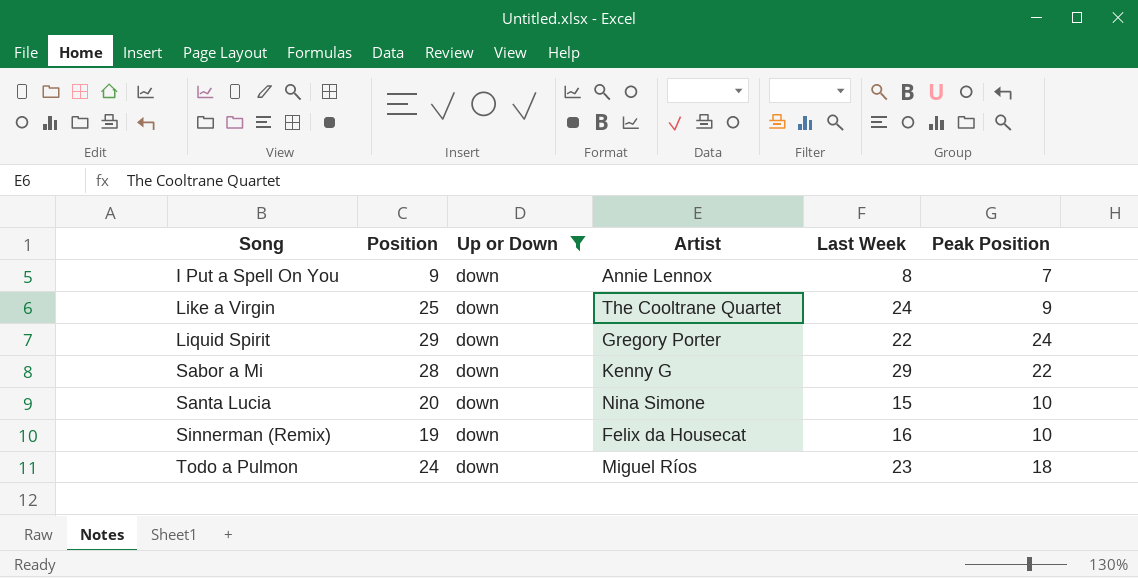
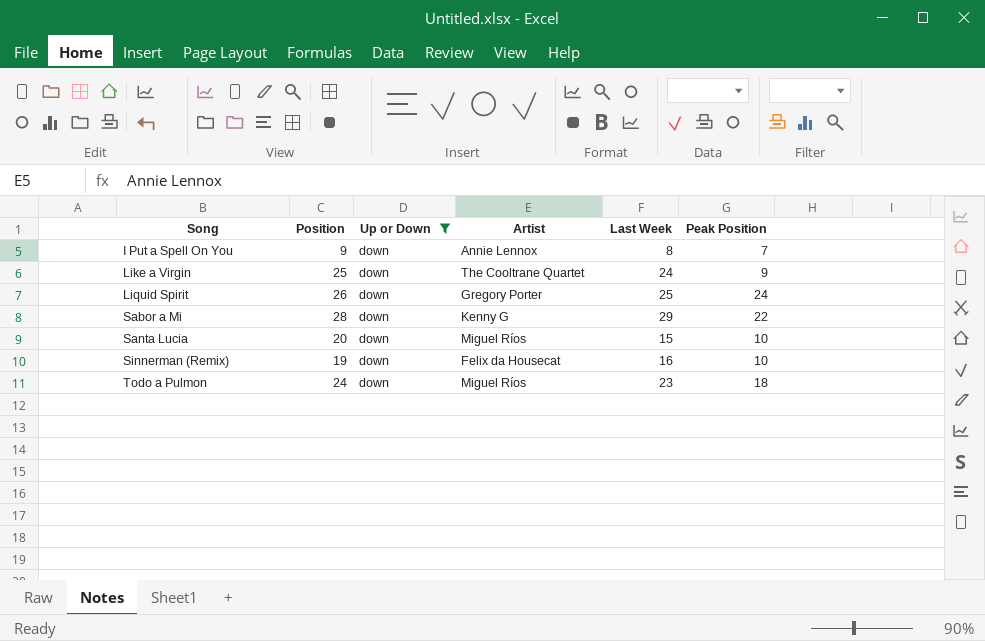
Liquid Spirit | Position: 29 -> 26
Liquid Spirit | Last Week: 22 -> 25
Santa Lucia | Artist: Nina Simone -> Miguel Ríos

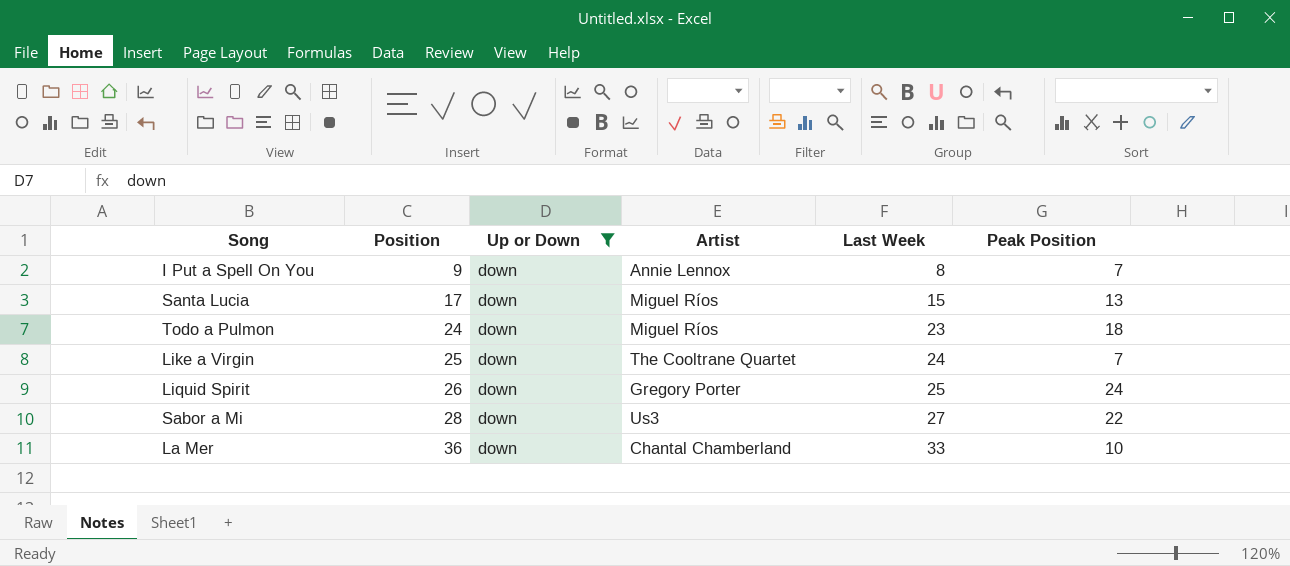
row order: Song ascending -> Position ascending
row Sinnerman (Remix): 19 | down | Felix da Housecat | 16 | 10 -> none
Santa Lucia | Position: 20 -> 17
Santa Lucia | Peak Position: 10 -> 13
Like a Virgin | Peak Position: 9 -> 7
Sabor a Mi | Artist: Kenny G -> Us3
Sabor a Mi | Last Week: 29 -> 27
row La Mer: none -> 36 | down | Chantal Chamberland | 33 | 10

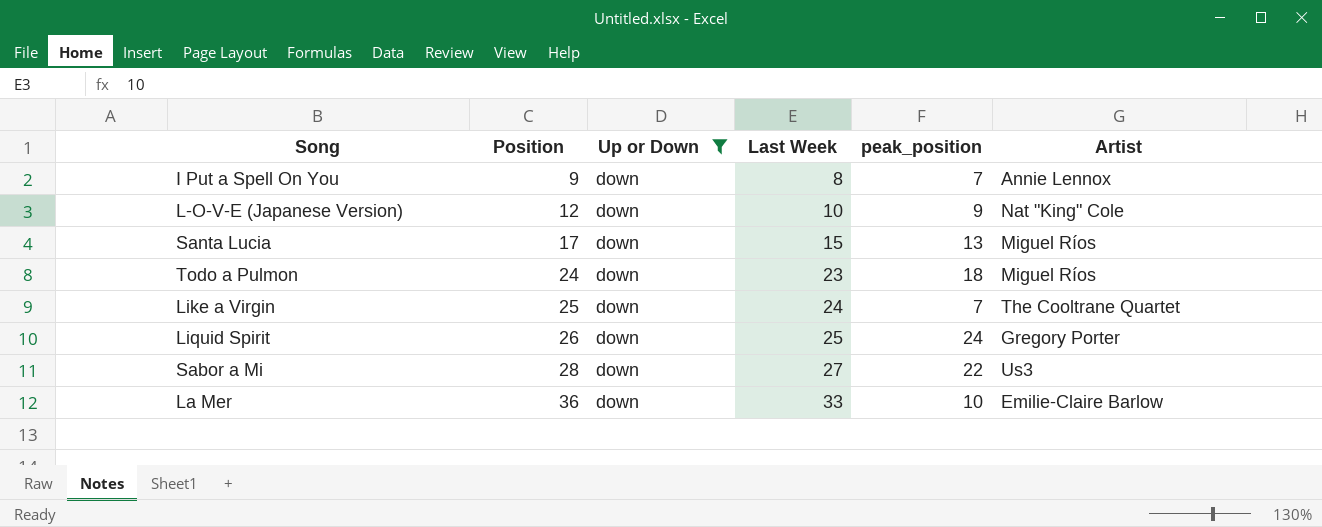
column name: Peak Position -> peak_position
column Artist | position: 4 -> 6
row L-O-V-E (Japanese Version): none -> 12 | down | 10 | 9 | Nat "King" Cole
La Mer | Artist: Chantal Chamberland -> Emilie-Claire Barlow

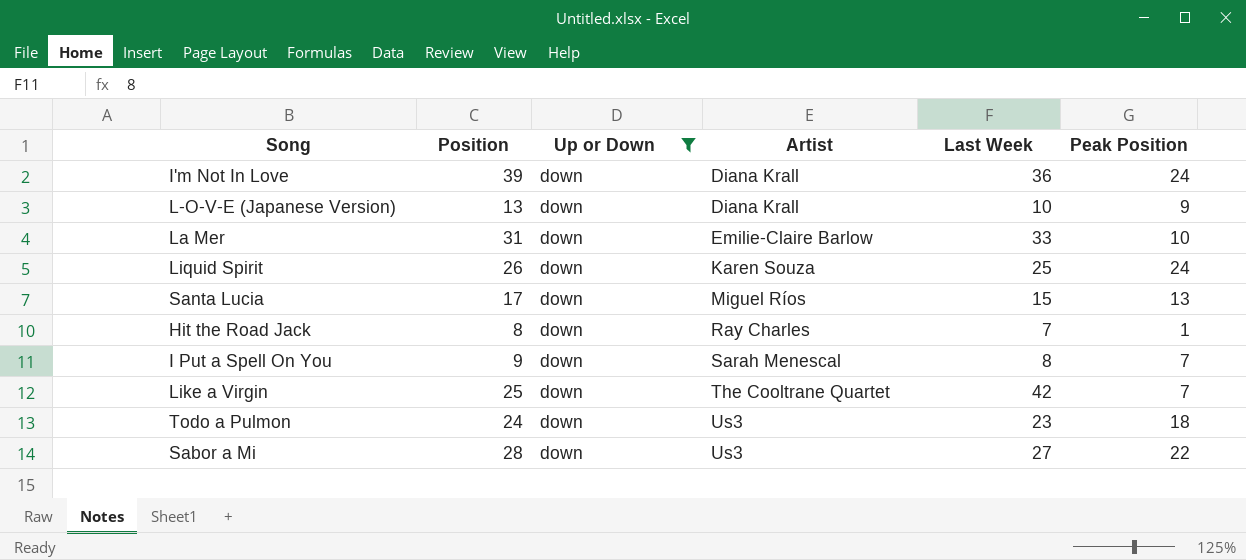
row order: Position ascending -> Artist ascending
column Artist | position: 6 -> 4
column name: peak_position -> Peak Position
row I'm Not In Love: none -> 39 | down | Diana Krall | 36 | 24
L-O-V-E (Japanese Version) | Position: 12 -> 13
L-O-V-E (Japanese Version) | Artist: Nat "King" Cole -> Diana Krall
La Mer | Position: 36 -> 31
Liquid Spirit | Artist: Gregory Porter -> Karen Souza
row Hit the Road Jack: none -> 8 | down | Ray Charles | 7 | 1
I Put a Spell On You | Artist: Annie Lennox -> Sarah Menescal
Like a Virgin | Last Week: 24 -> 42
Todo a Pulmon | Artist: Miguel Ríos -> Us3

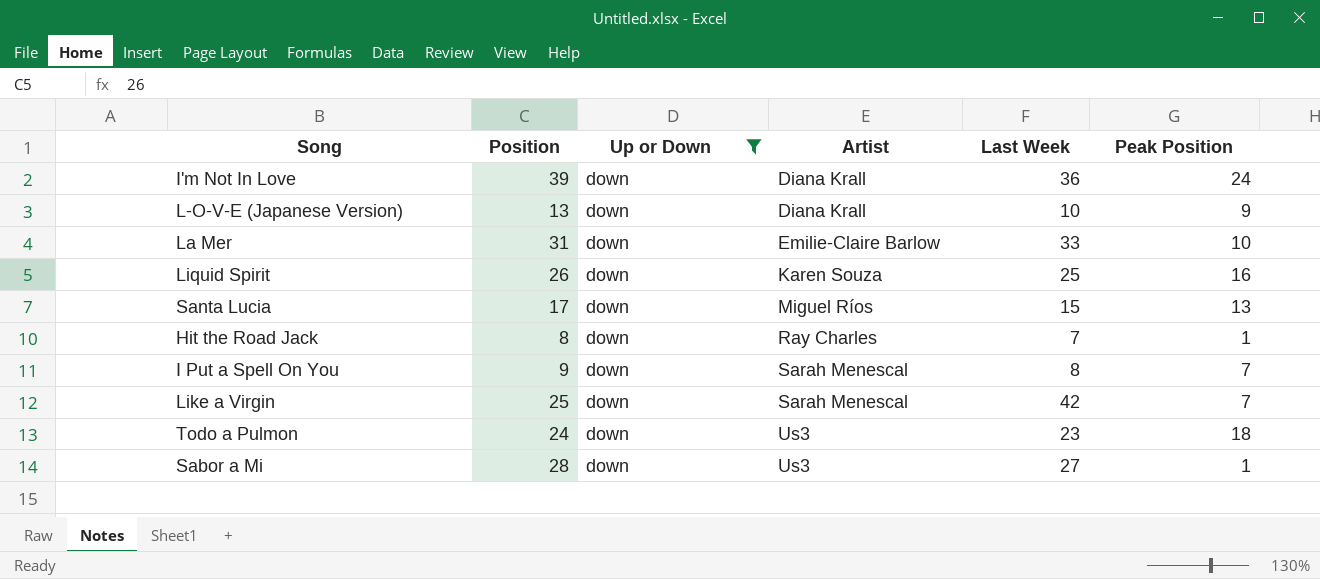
Liquid Spirit | Peak Position: 24 -> 16
Like a Virgin | Artist: The Cooltrane Quartet -> Sarah Menescal
Sabor a Mi | Peak Position: 22 -> 1

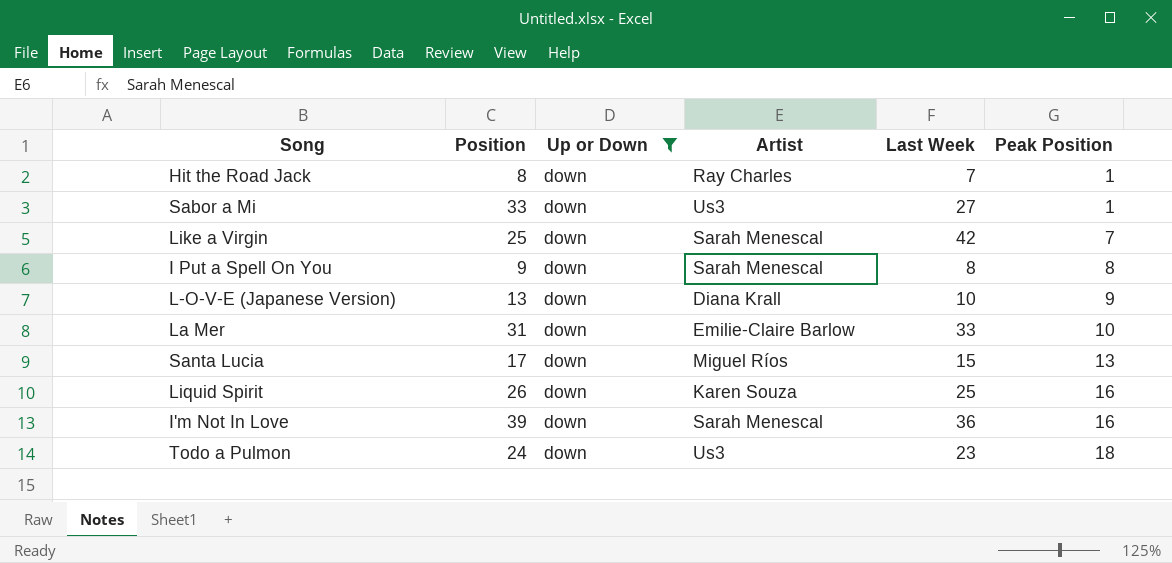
row order: Artist ascending -> Peak Position ascending
Sabor a Mi | Position: 28 -> 33
I Put a Spell On You | Peak Position: 7 -> 8
I'm Not In Love | Artist: Diana Krall -> Sarah Menescal
I'm Not In Love | Peak Position: 24 -> 16

